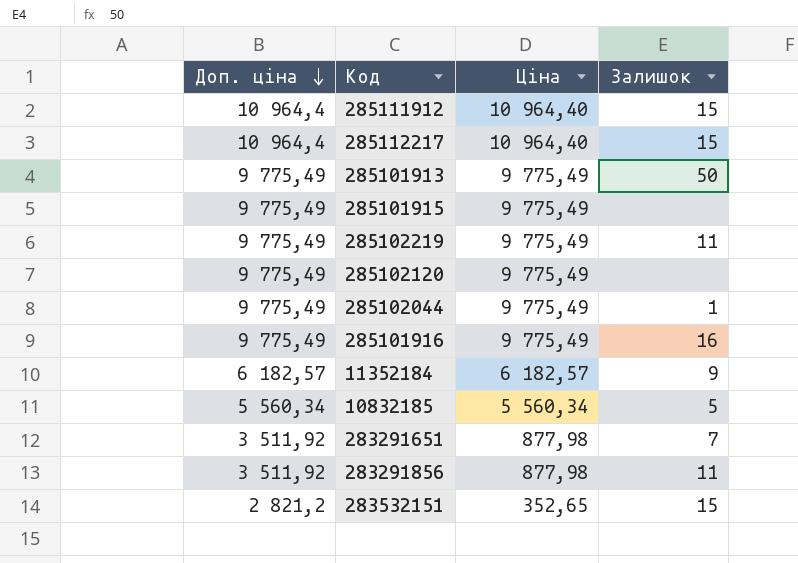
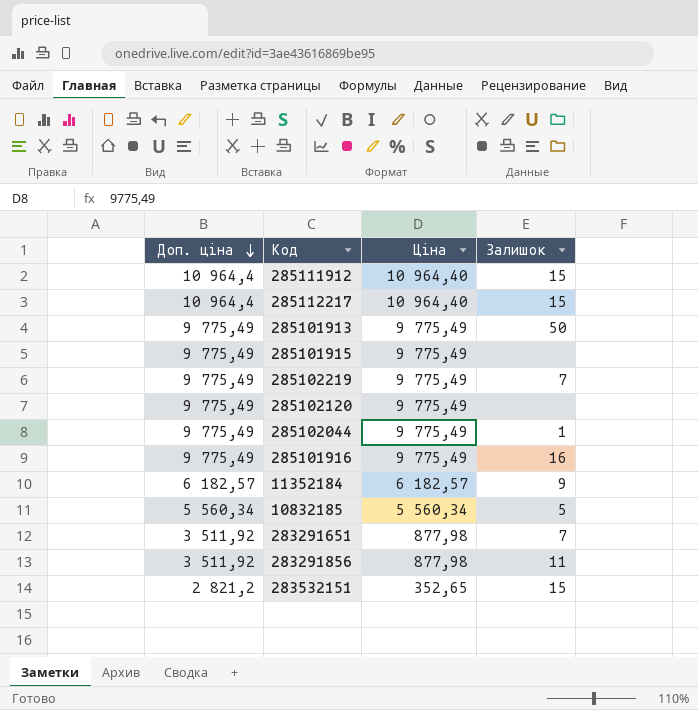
285102219 | Залишок: 11 -> 7

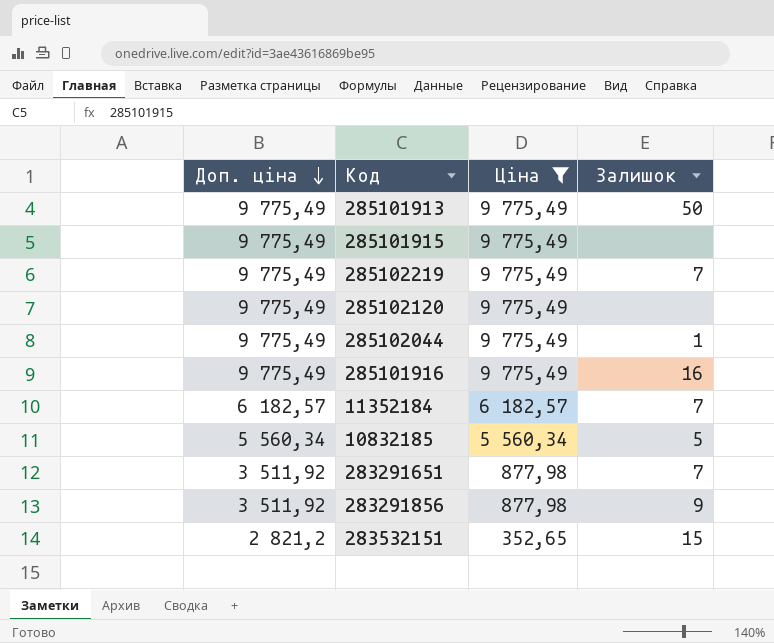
filter: none -> Ціна != 10 964,40
11352184 | Залишок: 9 -> 7
283291856 | Залишок: 11 -> 9

